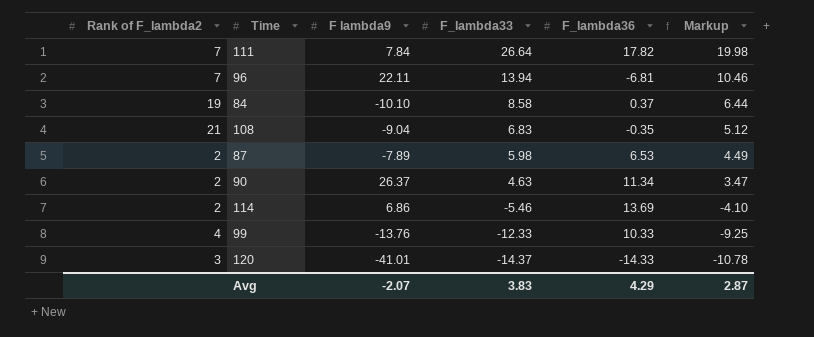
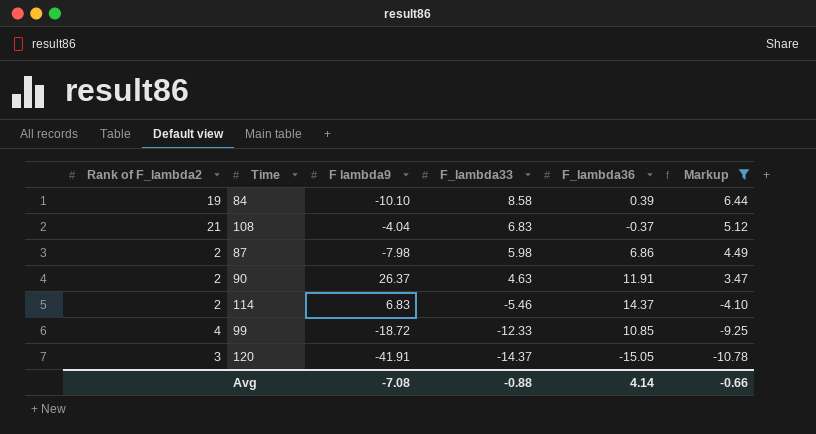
filter: none -> Markup <= 6.44
84 | F_lambda36: 0.37 -> 0.39
108 | F lambda9: -9.04 -> -4.04
108 | F_lambda36: -0.35 -> -0.37
87 | F lambda9: -7.89 -> -7.98
87 | F_lambda36: 6.53 -> 6.86
90 | F_lambda36: 11.34 -> 11.91
114 | F lambda9: 6.86 -> 6.83
114 | F_lambda36: 13.69 -> 14.37
99 | F lambda9: -13.76 -> -18.72
99 | F_lambda36: 10.33 -> 10.85
120 | F lambda9: -41.01 -> -41.91
120 | F_lambda36: -14.33 -> -15.05
Avg | F lambda9: -2.07 -> -7.08
Avg | F_lambda33: 3.83 -> -0.88
Avg | F_lambda36: 4.29 -> 4.14
Avg | Markup: 2.87 -> -0.66

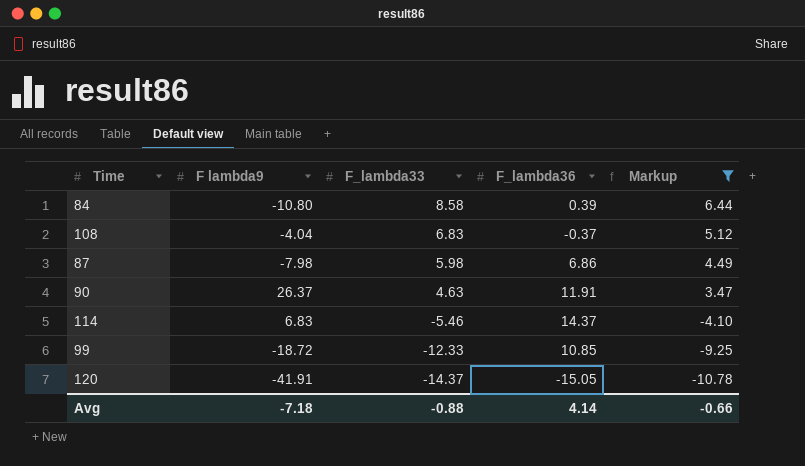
column Rank of F_lambda2 | position: 1 -> none
84 | F lambda9: -10.10 -> -10.80
Avg | F lambda9: -7.08 -> -7.18

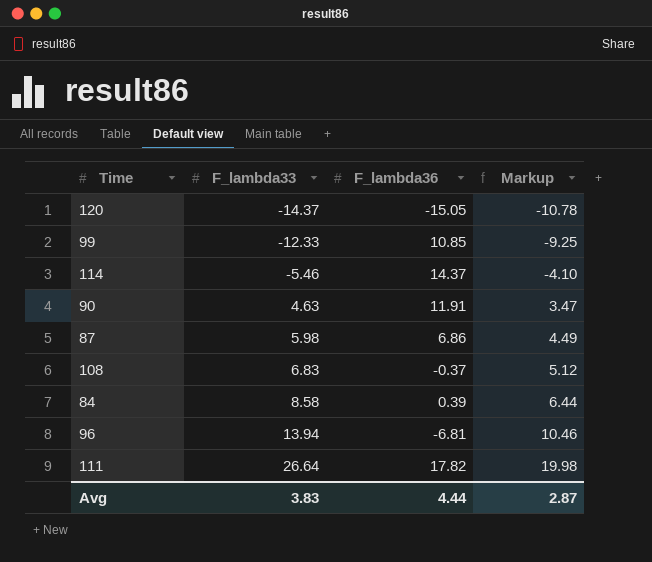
filter: Markup <= 6.44 -> none
row order: F_lambda33 descending -> F_lambda33 ascending
column F lambda9 | position: 2 -> none
Avg | F_lambda33: -0.88 -> 3.83
Avg | F_lambda36: 4.14 -> 4.44
Avg | Markup: -0.66 -> 2.87

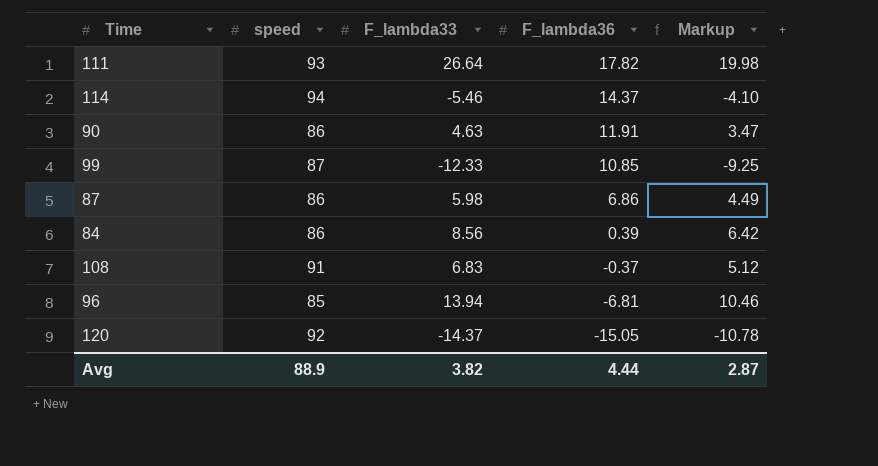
row order: F_lambda33 ascending -> F_lambda36 descending
column speed | position: none -> 2
84 | F_lambda33: 8.58 -> 8.56
84 | Markup: 6.44 -> 6.42
Avg | F_lambda33: 3.83 -> 3.82

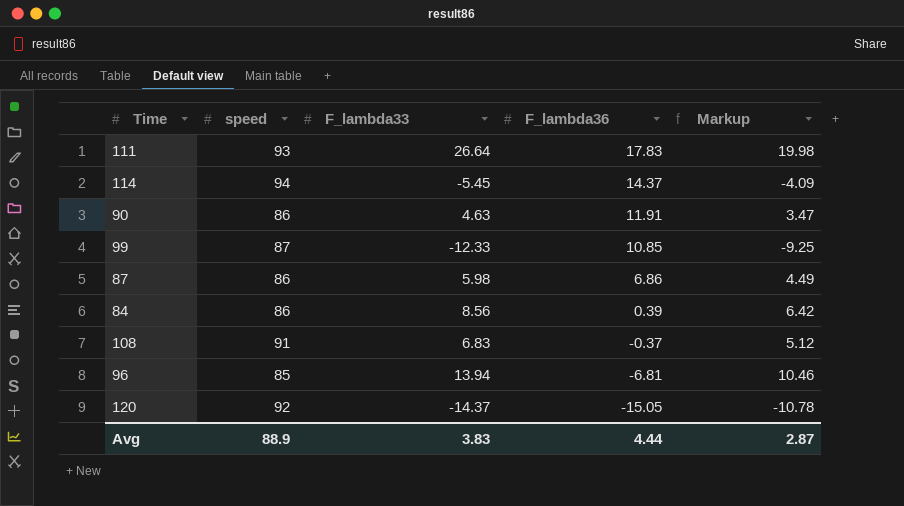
111 | F_lambda36: 17.82 -> 17.83
114 | F_lambda33: -5.46 -> -5.45
114 | Markup: -4.10 -> -4.09
Avg | F_lambda33: 3.82 -> 3.83

